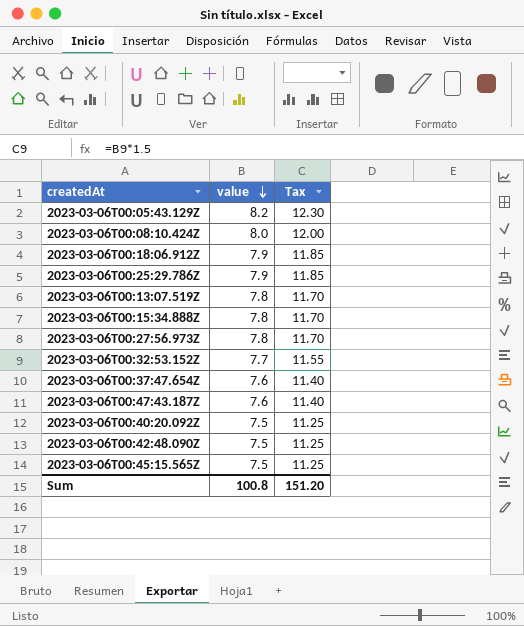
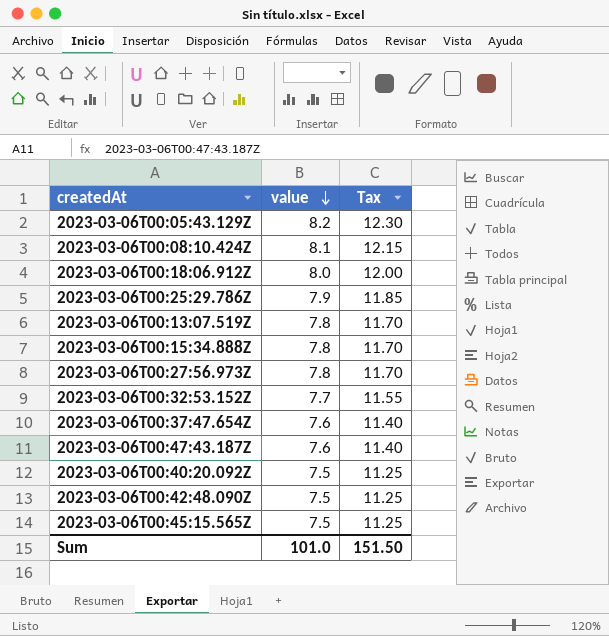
2023-03-06T00:08:10.424Z | value: 8.0 -> 8.1
2023-03-06T00:08:10.424Z | Tax: 12.00 -> 12.15
2023-03-06T00:18:06.912Z | value: 7.9 -> 8.0
2023-03-06T00:18:06.912Z | Tax: 11.85 -> 12.00
Sum | value: 100.8 -> 101.0
Sum | Tax: 151.20 -> 151.50

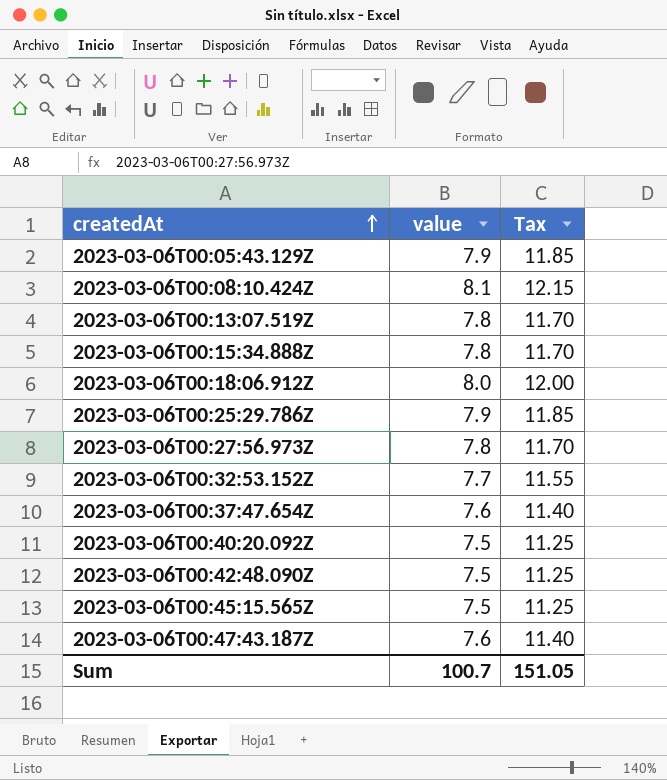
row order: value descending -> createdAt ascending
2023-03-06T00:05:43.129Z | value: 8.2 -> 7.9
2023-03-06T00:05:43.129Z | Tax: 12.30 -> 11.85
Sum | value: 101.0 -> 100.7
Sum | Tax: 151.50 -> 151.05

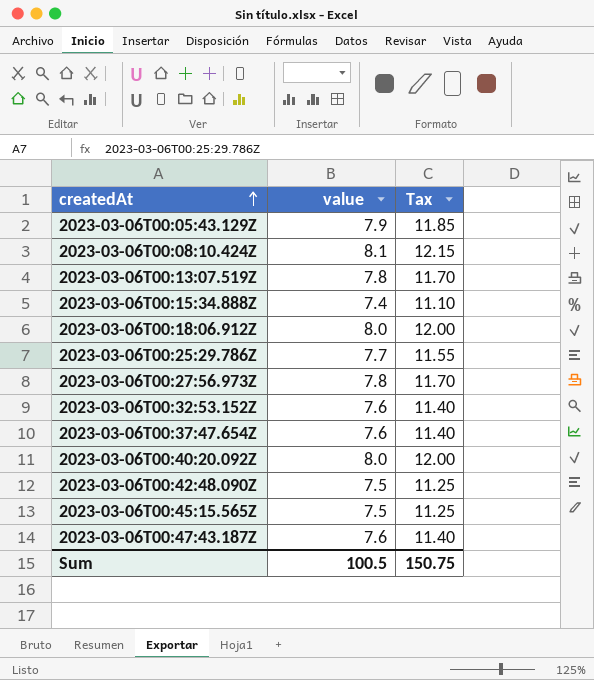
2023-03-06T00:15:34.888Z | value: 7.8 -> 7.4
2023-03-06T00:15:34.888Z | Tax: 11.70 -> 11.10
2023-03-06T00:25:29.786Z | value: 7.9 -> 7.7
2023-03-06T00:25:29.786Z | Tax: 11.85 -> 11.55
2023-03-06T00:32:53.152Z | value: 7.7 -> 7.6
2023-03-06T00:32:53.152Z | Tax: 11.55 -> 11.40
2023-03-06T00:40:20.092Z | value: 7.5 -> 8.0
2023-03-06T00:40:20.092Z | Tax: 11.25 -> 12.00
Sum | value: 100.7 -> 100.5
Sum | Tax: 151.05 -> 150.75

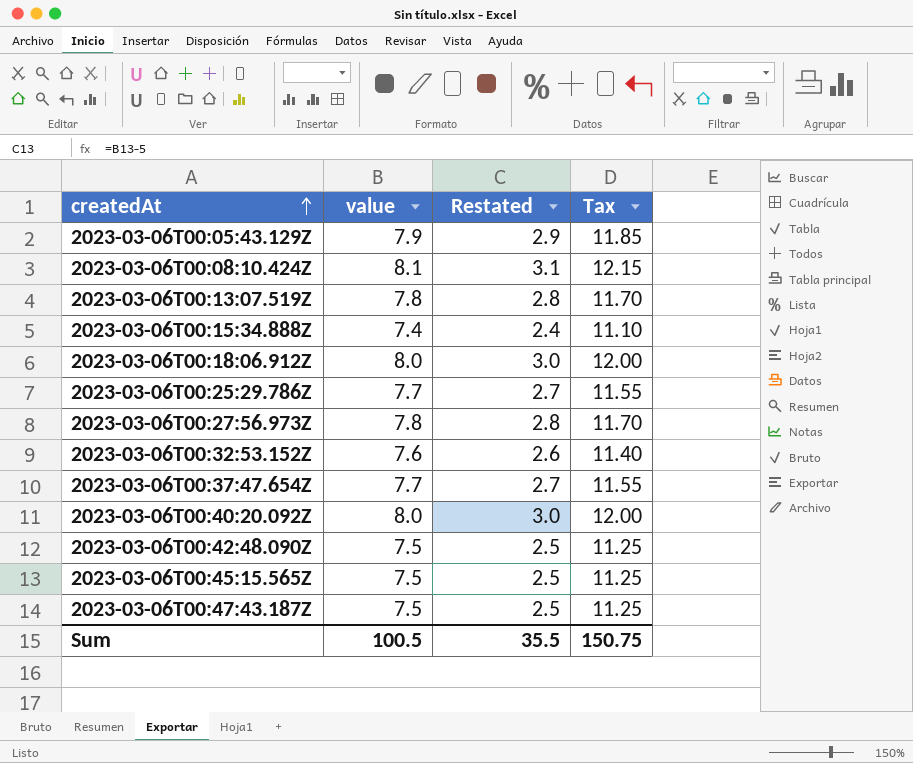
column Restated | formula: none -> [value] - 5
2023-03-06T00:37:47.654Z | value: 7.6 -> 7.7
2023-03-06T00:37:47.654Z | Tax: 11.40 -> 11.55
2023-03-06T00:47:43.187Z | value: 7.6 -> 7.5
2023-03-06T00:47:43.187Z | Tax: 11.40 -> 11.25

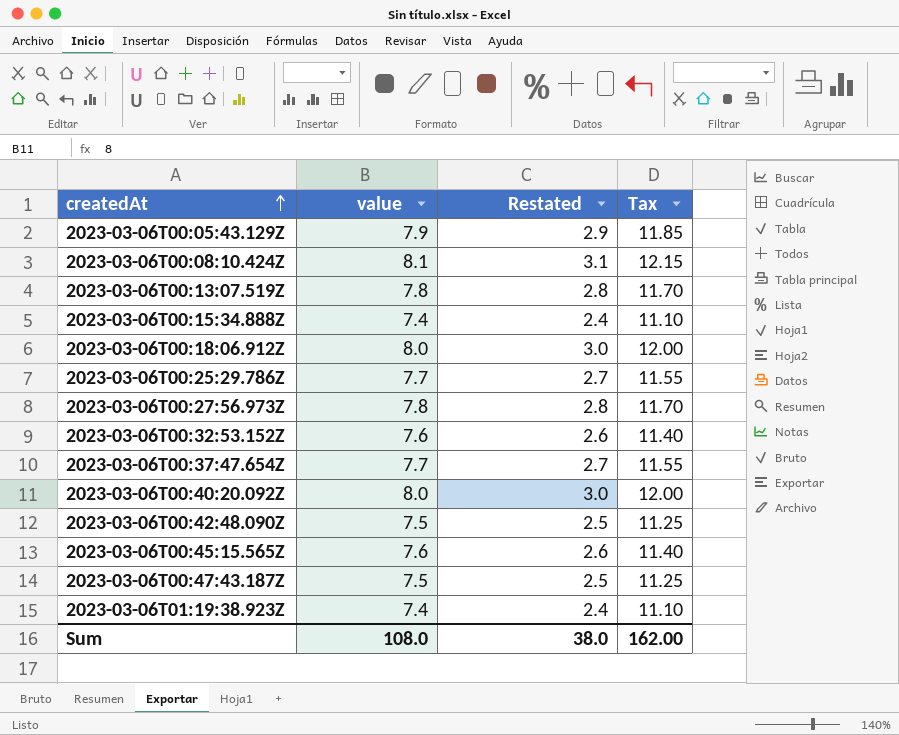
2023-03-06T00:45:15.565Z | value: 7.5 -> 7.6
2023-03-06T00:45:15.565Z | Restated: 2.5 -> 2.6
2023-03-06T00:45:15.565Z | Tax: 11.25 -> 11.40
row 2023-03-06T01:19:38.923Z: none -> 7.4 | 2.4 | 11.10
Sum | value: 100.5 -> 108.0
Sum | Restated: 35.5 -> 38.0
Sum | Tax: 150.75 -> 162.00

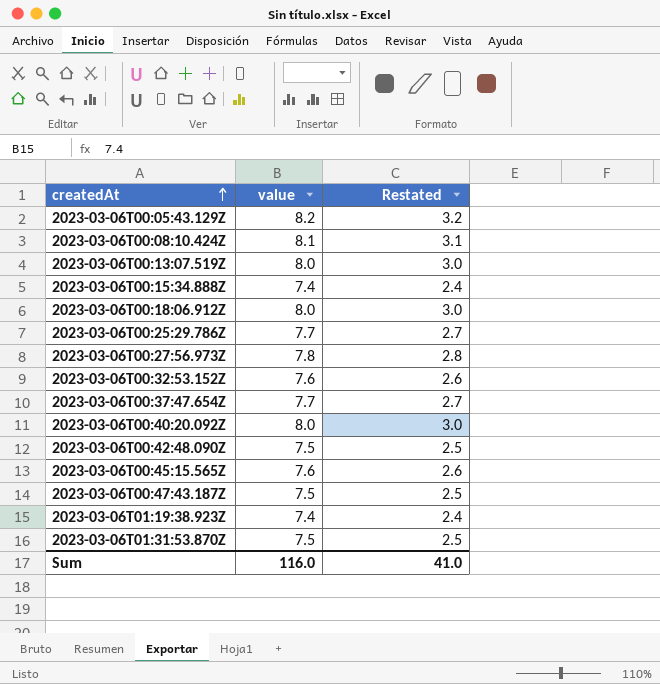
column Tax | formula: [value] * 1.5 -> none
2023-03-06T00:05:43.129Z | value: 7.9 -> 8.2
2023-03-06T00:05:43.129Z | Restated: 2.9 -> 3.2
2023-03-06T00:13:07.519Z | value: 7.8 -> 8.0
2023-03-06T00:13:07.519Z | Restated: 2.8 -> 3.0
row 2023-03-06T01:31:53.870Z: none -> 7.5 | 2.5
Sum | value: 108.0 -> 116.0
Sum | Restated: 38.0 -> 41.0

